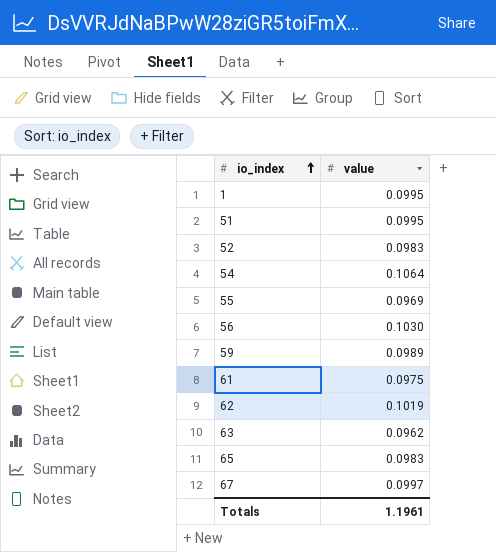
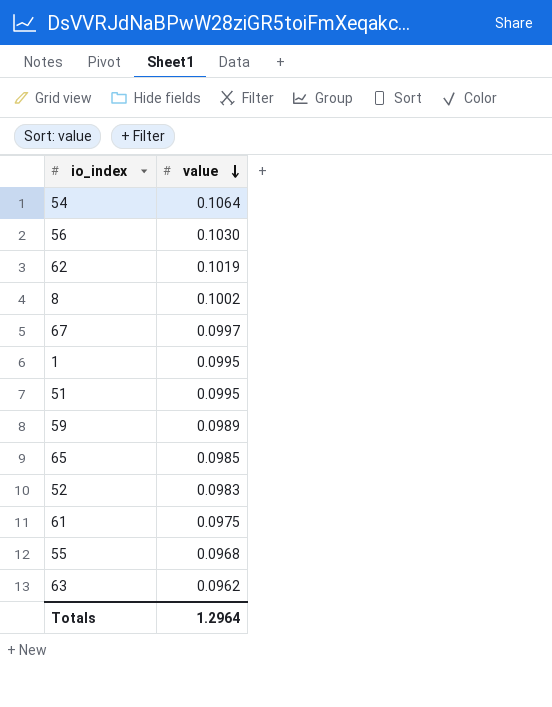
row order: io_index ascending -> value descending
row 8: none -> 0.1002
65 | value: 0.0983 -> 0.0985
55 | value: 0.0969 -> 0.0968
Totals | value: 1.1961 -> 1.2964

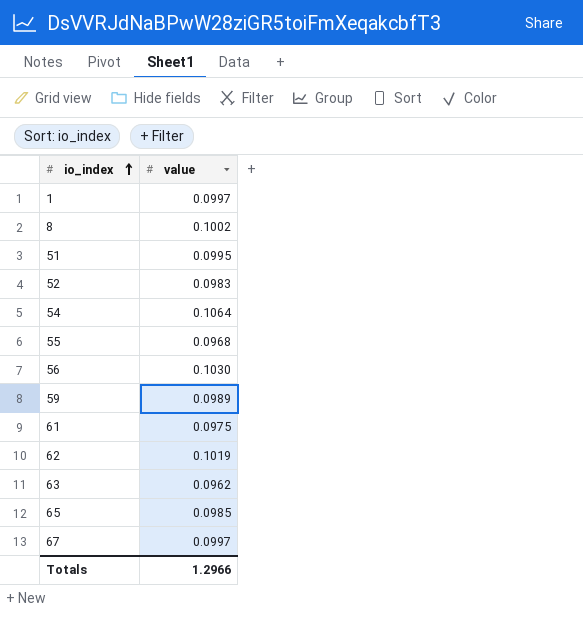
row order: value descending -> io_index ascending
1 | value: 0.0995 -> 0.0997
Totals | value: 1.2964 -> 1.2966

